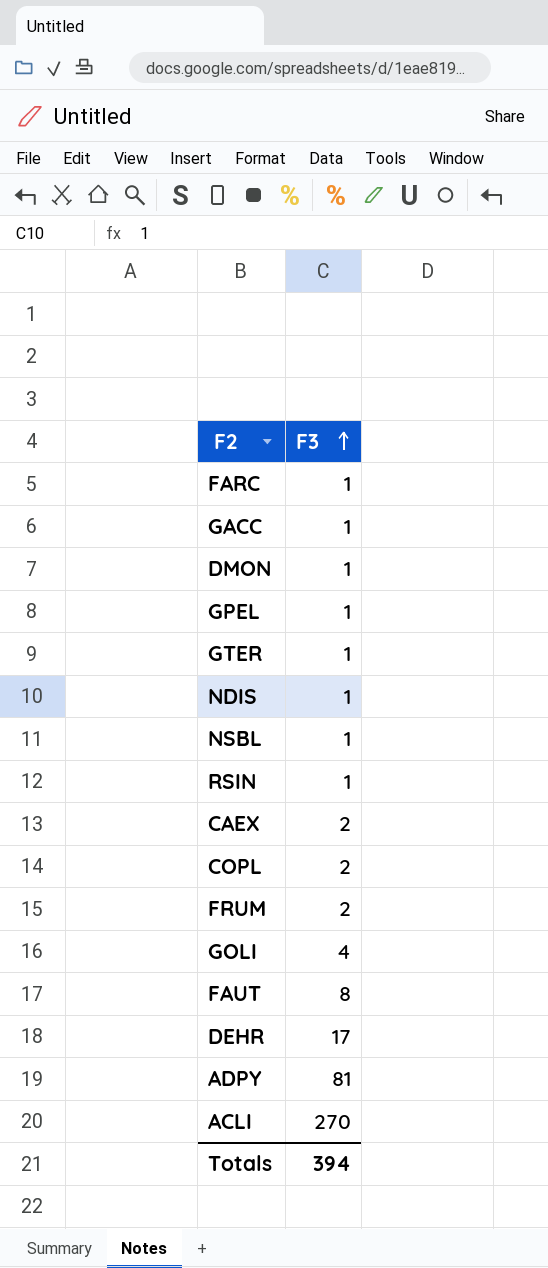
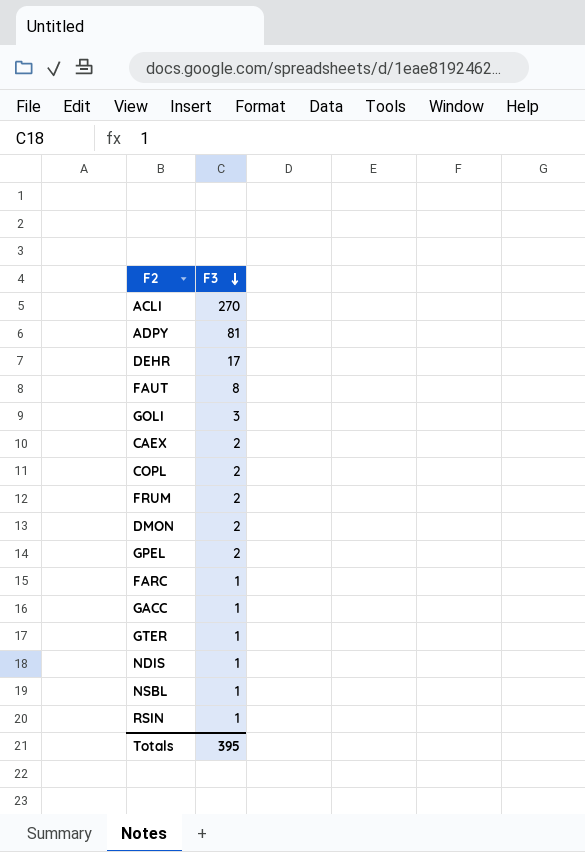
row order: F3 ascending -> F3 descending
GOLI | F3: 4 -> 3
DMON | F3: 1 -> 2
GPEL | F3: 1 -> 2
Totals | F3: 394 -> 395

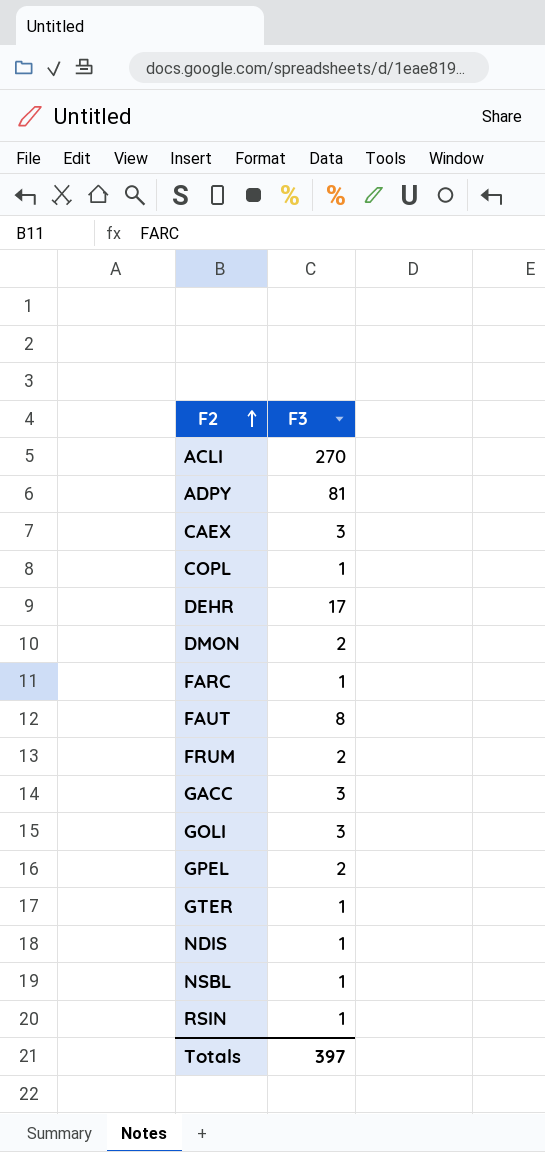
row order: F3 descending -> F2 ascending
CAEX | F3: 2 -> 3
COPL | F3: 2 -> 1
GACC | F3: 1 -> 3
Totals | F3: 395 -> 397

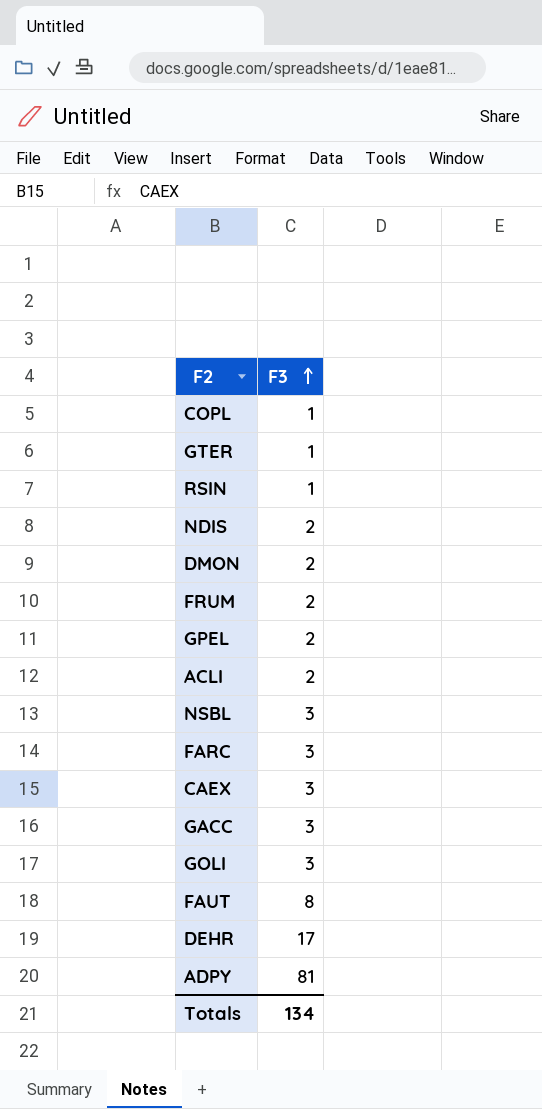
row order: F2 ascending -> F3 ascending
NDIS | F3: 1 -> 2
ACLI | F3: 270 -> 2
NSBL | F3: 1 -> 3
FARC | F3: 1 -> 3
Totals | F3: 397 -> 134

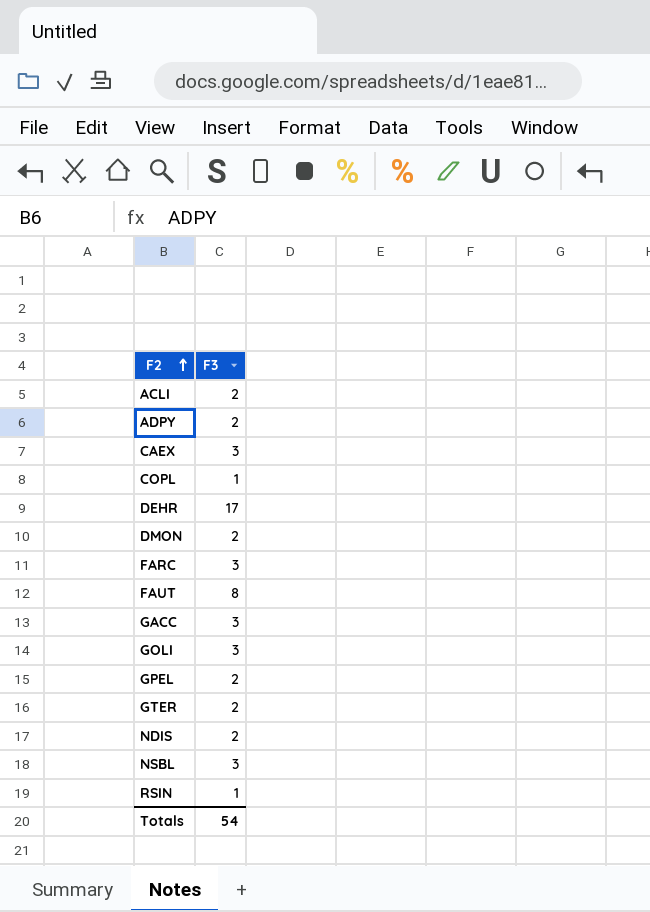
row order: F3 ascending -> F2 ascending
row FRUM: 2 -> none
ADPY | F3: 81 -> 2
GTER | F3: 1 -> 2
Totals | F3: 134 -> 54

